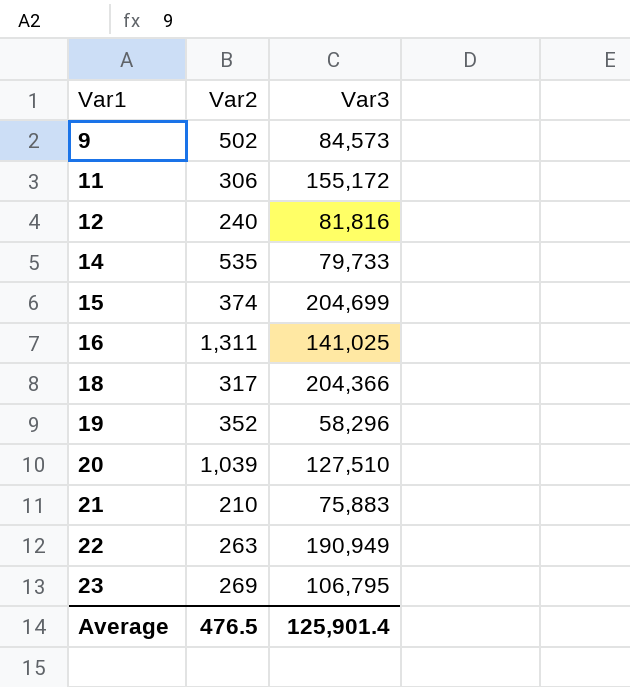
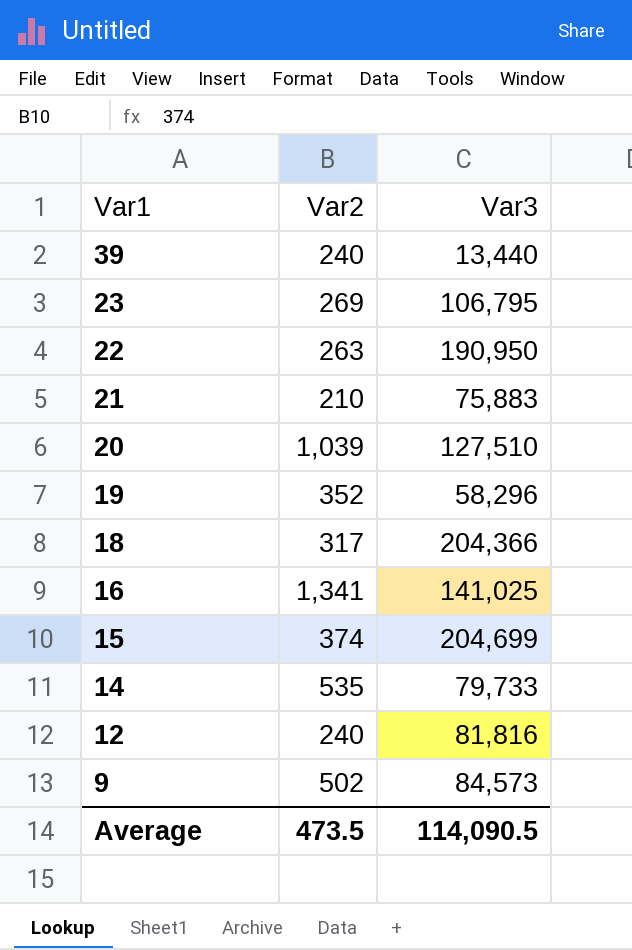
row order: Var1 ascending -> Var1 descending
row 11: 306 | 155,172 -> none
row 39: none -> 240 | 13,440
22 | Var3: 190,949 -> 190,950
16 | Var2: 1,311 -> 1,341
Average | Var2: 476.5 -> 473.5
Average | Var3: 125,901.4 -> 114,090.5

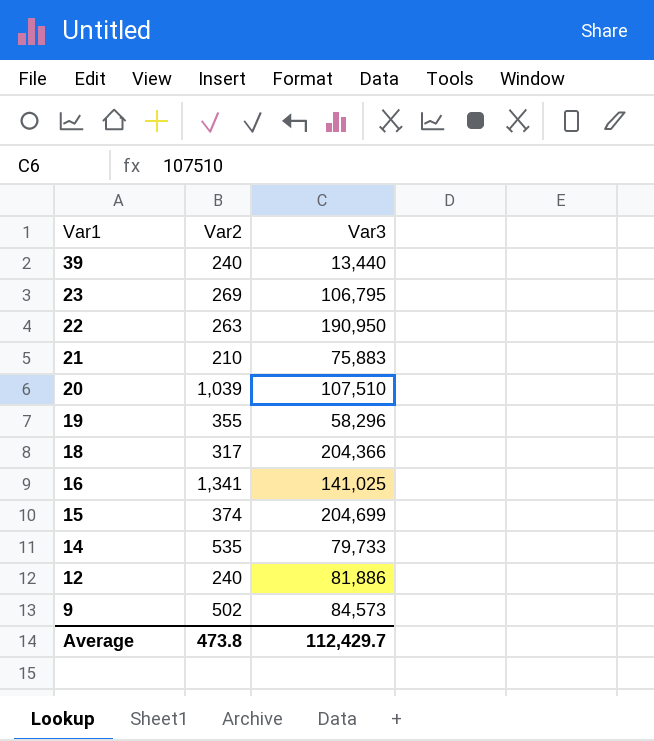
20 | Var3: 127,510 -> 107,510
19 | Var2: 352 -> 355
12 | Var3: 81,816 -> 81,886
Average | Var2: 473.5 -> 473.8
Average | Var3: 114,090.5 -> 112,429.7

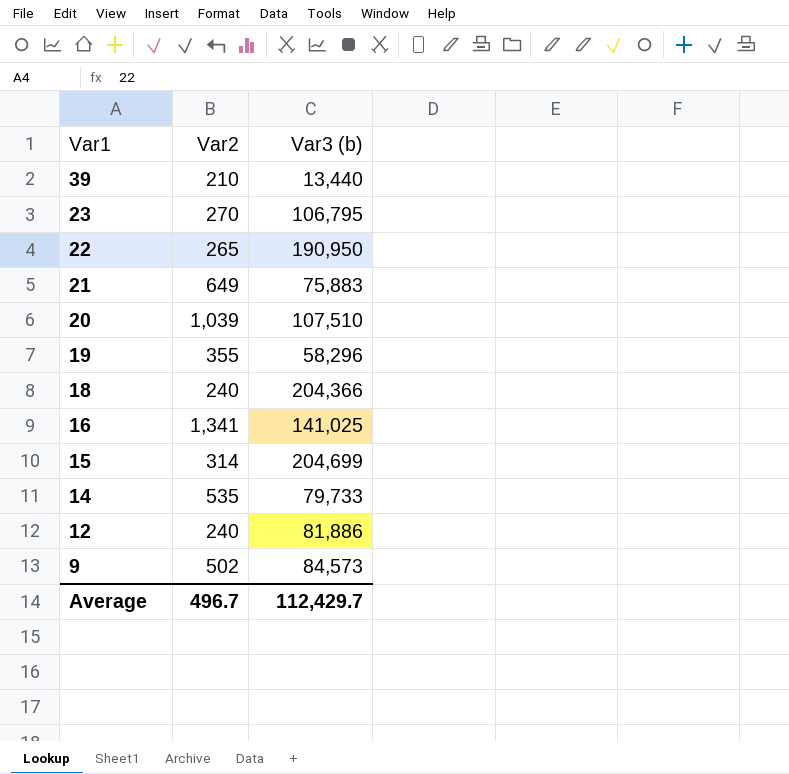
column name: Var3 -> Var3 (b)
39 | Var2: 240 -> 210
23 | Var2: 269 -> 270
22 | Var2: 263 -> 265
21 | Var2: 210 -> 649
18 | Var2: 317 -> 240
15 | Var2: 374 -> 314
Average | Var2: 473.8 -> 496.7

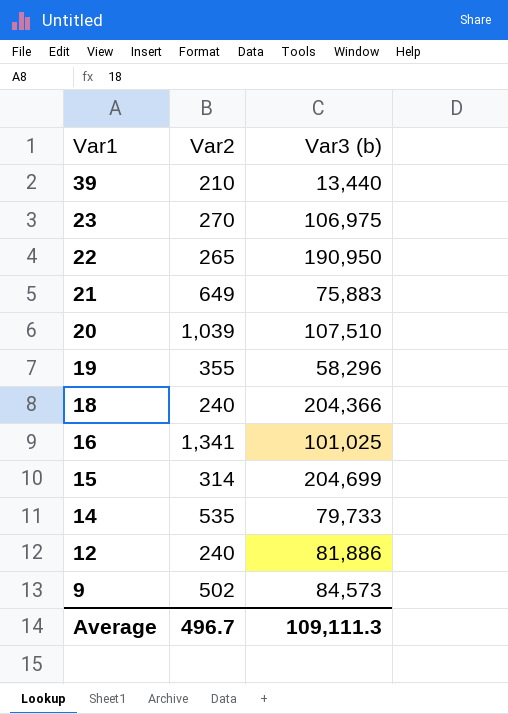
23 | Var3 (b): 106,795 -> 106,975
16 | Var3 (b): 141,025 -> 101,025
Average | Var3 (b): 112,429.7 -> 109,111.3

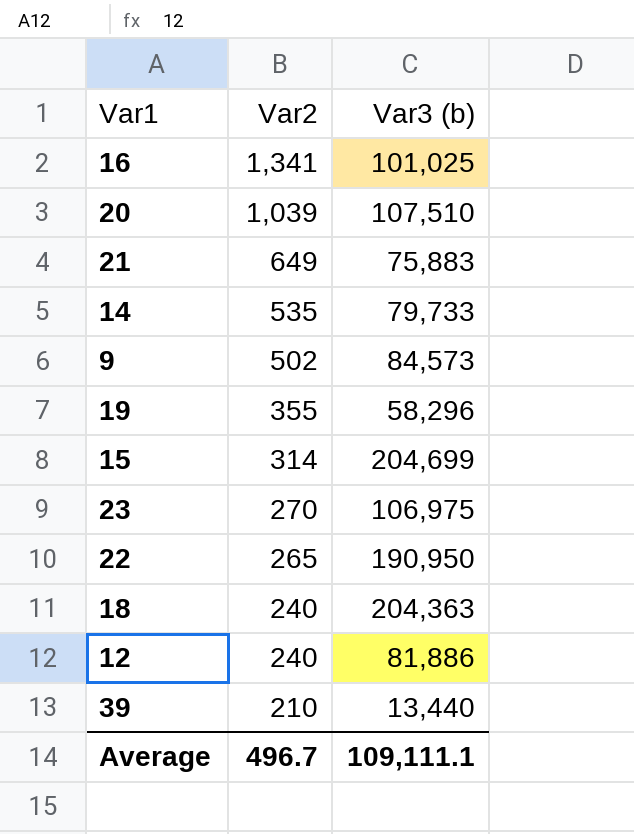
row order: Var1 descending -> Var2 descending
18 | Var3 (b): 204,366 -> 204,363
Average | Var3 (b): 109,111.3 -> 109,111.1

